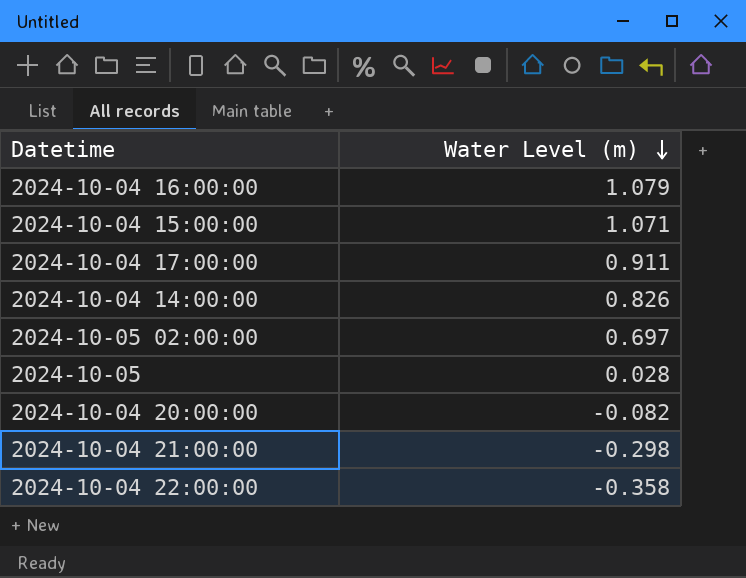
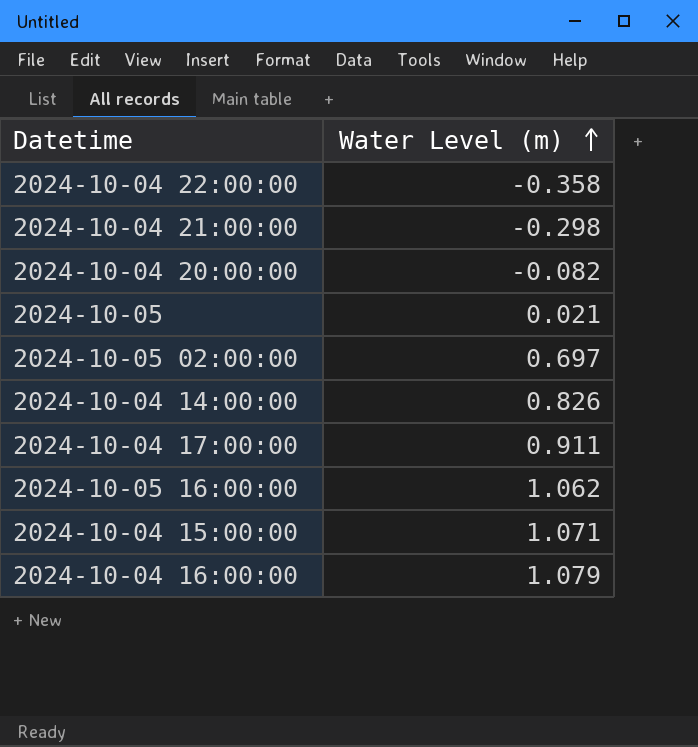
row order: Water Level (m) descending -> Water Level (m) ascending
2024-10-05 | Water Level (m): 0.028 -> 0.021
row 2024-10-05 16:00:00: none -> 1.062

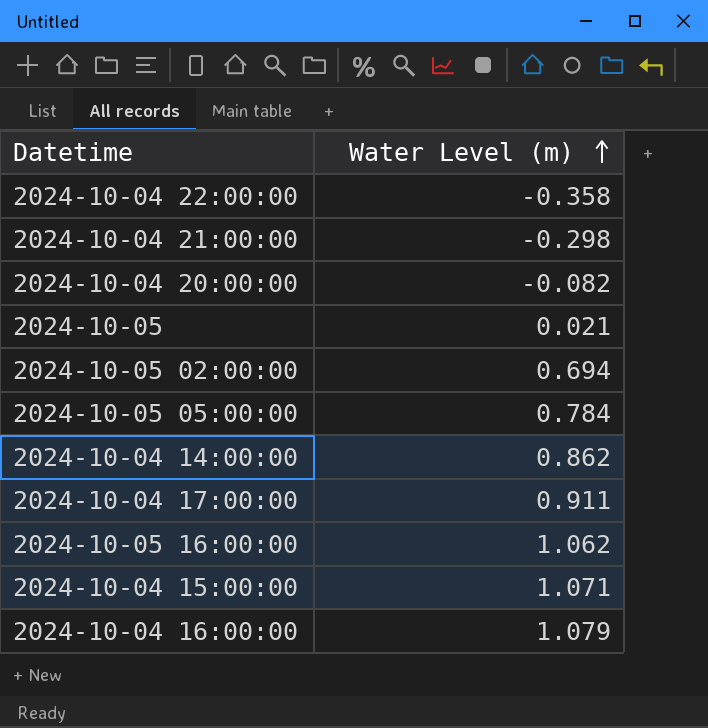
2024-10-05 02:00:00 | Water Level (m): 0.697 -> 0.694
row 2024-10-05 05:00:00: none -> 0.784
2024-10-04 14:00:00 | Water Level (m): 0.826 -> 0.862

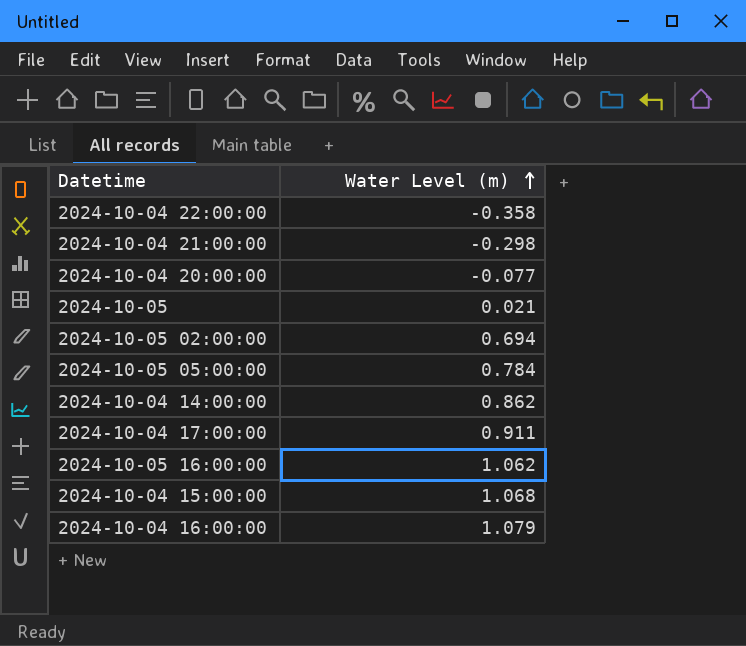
2024-10-04 20:00:00 | Water Level (m): -0.082 -> -0.077
2024-10-04 15:00:00 | Water Level (m): 1.071 -> 1.068

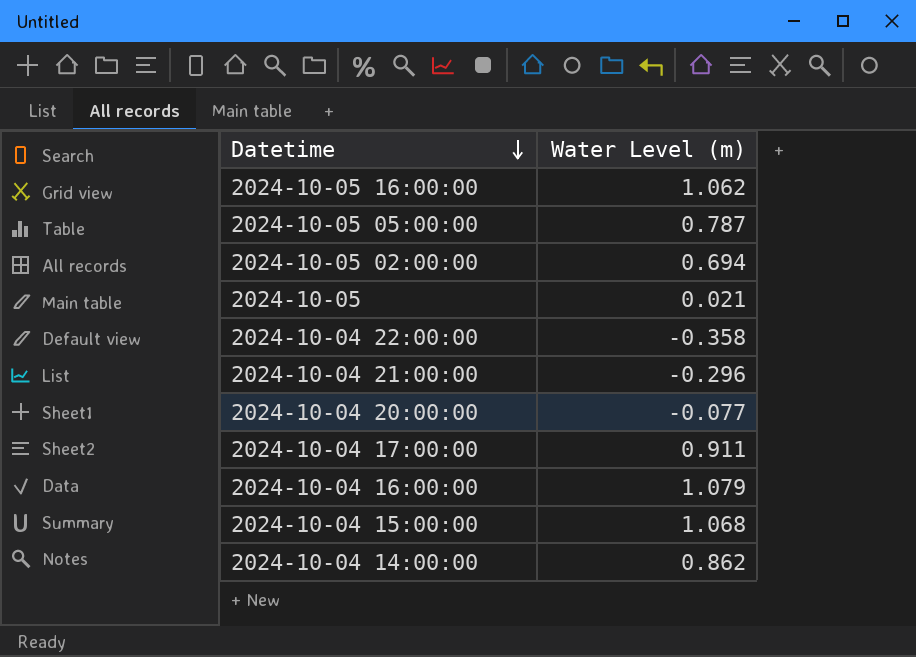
row order: Water Level (m) ascending -> Datetime descending
2024-10-05 05:00:00 | Water Level (m): 0.784 -> 0.787
2024-10-04 21:00:00 | Water Level (m): -0.298 -> -0.296

